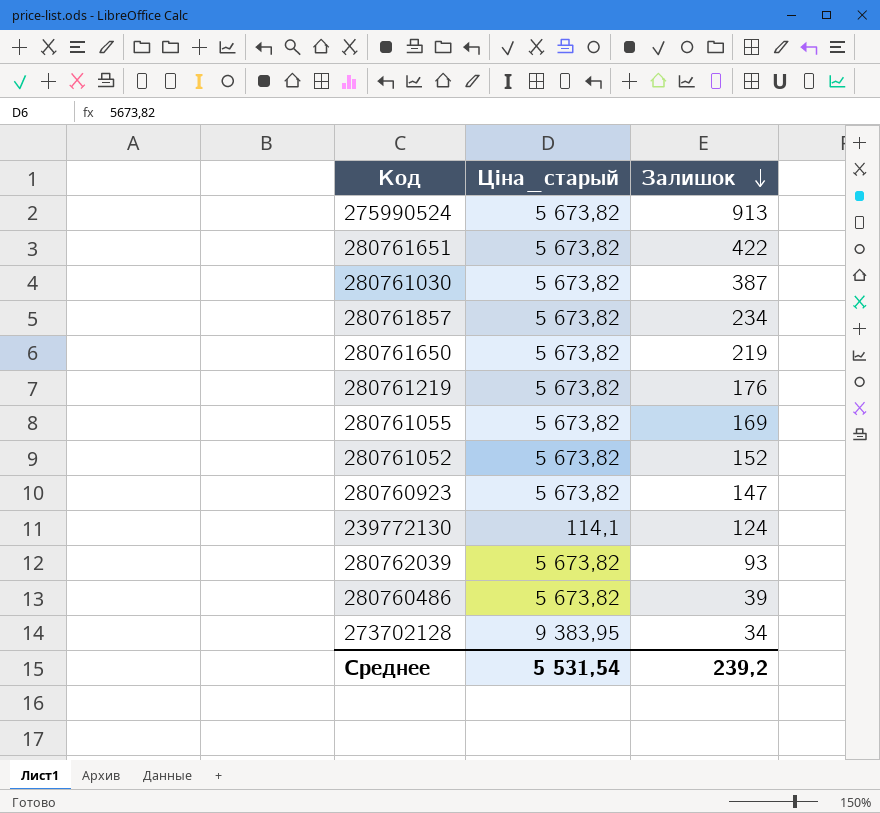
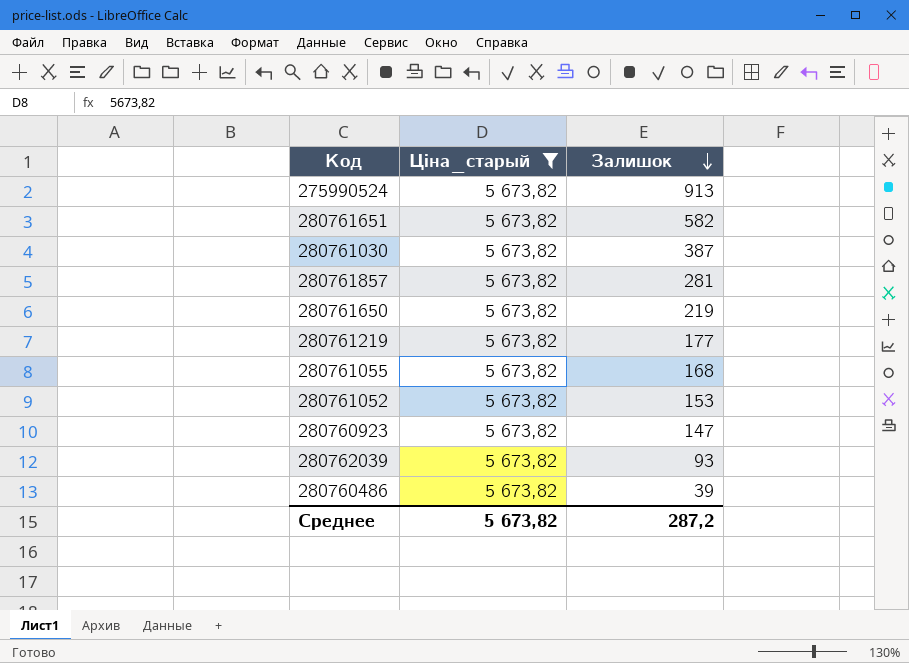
filter: none -> Ціна_старый = 5 673,82
280761651 | Залишок: 422 -> 582
280761857 | Залишок: 234 -> 281
280761219 | Залишок: 176 -> 177
280761055 | Залишок: 169 -> 168
280761052 | Залишок: 152 -> 153
Среднее | Ціна_старый: 5 531,54 -> 5 673,82
Среднее | Залишок: 239,2 -> 287,2

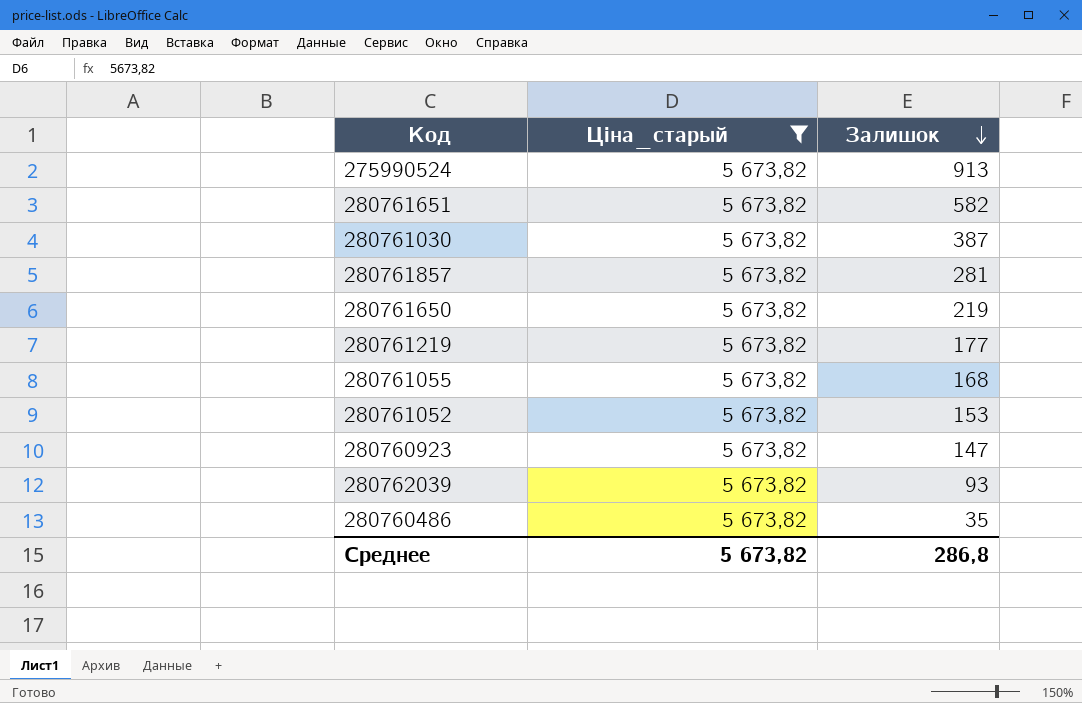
280760486 | Залишок: 39 -> 35
Среднее | Залишок: 287,2 -> 286,8

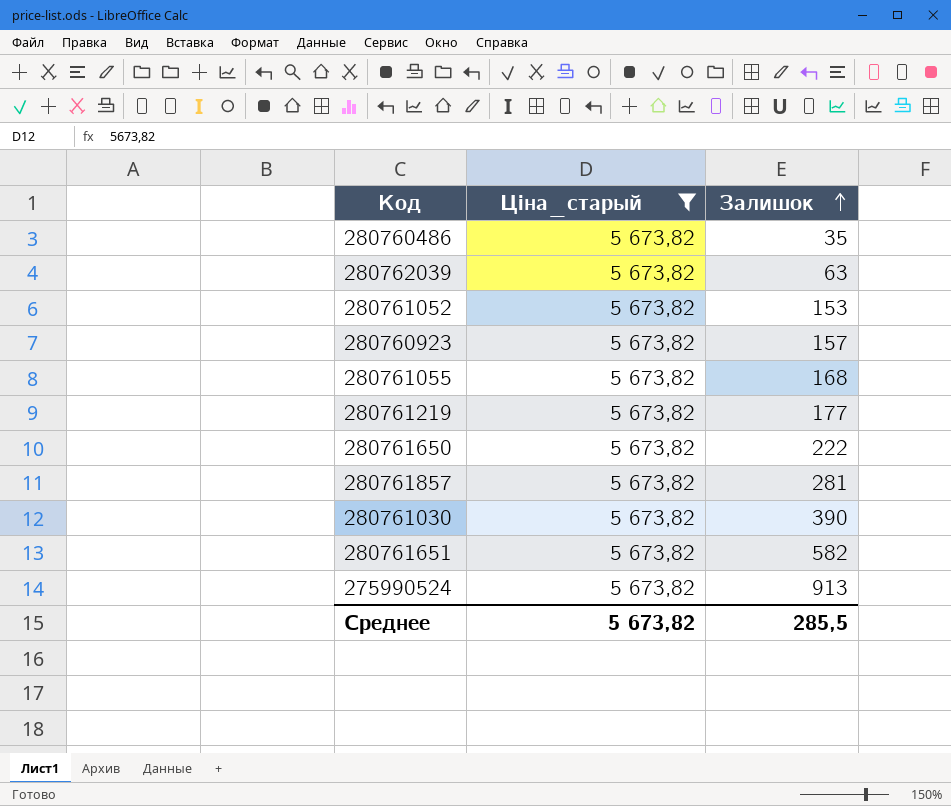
row order: Залишок descending -> Залишок ascending
280762039 | Залишок: 93 -> 63
280760923 | Залишок: 147 -> 157
280761650 | Залишок: 219 -> 222
280761030 | Залишок: 387 -> 390
Среднее | Залишок: 286,8 -> 285,5

